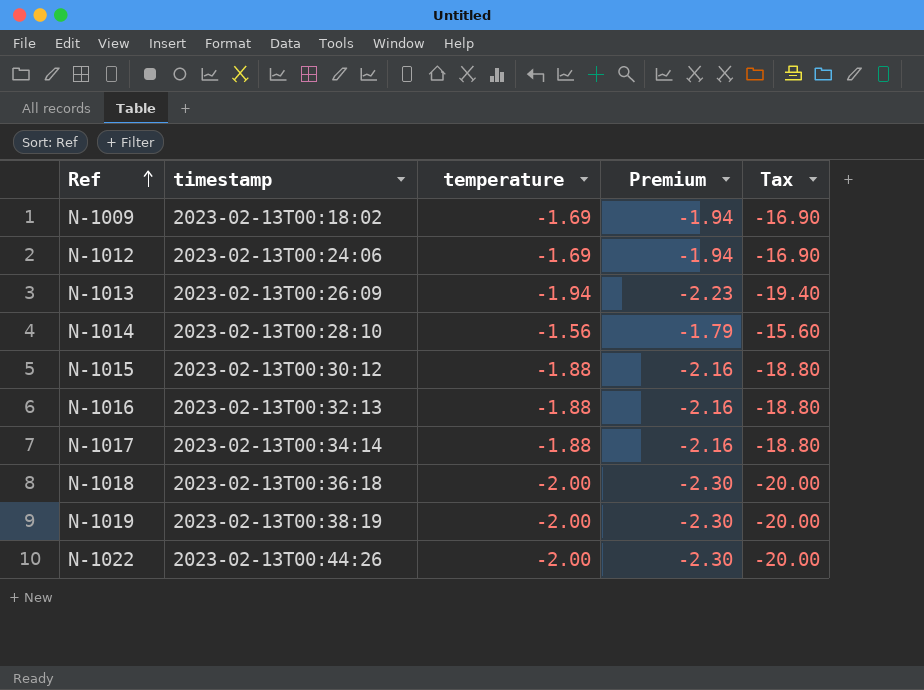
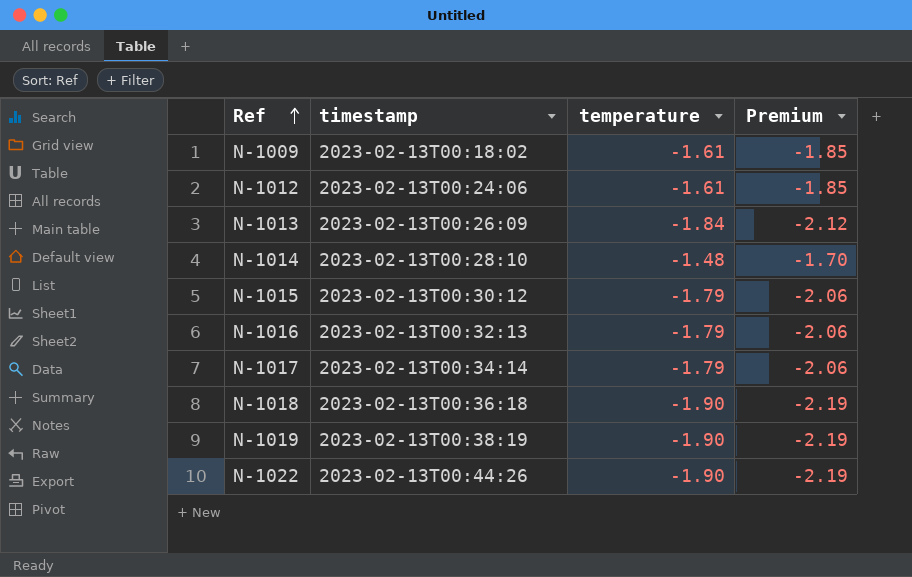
column Tax | formula: [temperature] * 10 -> none
N-1009 | temperature: -1.69 -> -1.61
N-1009 | Premium: -1.94 -> -1.85
N-1012 | temperature: -1.69 -> -1.61
N-1012 | Premium: -1.94 -> -1.85
N-1013 | temperature: -1.94 -> -1.84
N-1013 | Premium: -2.23 -> -2.12
N-1014 | temperature: -1.56 -> -1.48
N-1014 | Premium: -1.79 -> -1.70
N-1015 | temperature: -1.88 -> -1.79
N-1015 | Premium: -2.16 -> -2.06
N-1016 | temperature: -1.88 -> -1.79
N-1016 | Premium: -2.16 -> -2.06
N-1017 | temperature: -1.88 -> -1.79
N-1017 | Premium: -2.16 -> -2.06
N-1018 | temperature: -2.00 -> -1.90
N-1018 | Premium: -2.30 -> -2.19
N-1019 | temperature: -2.00 -> -1.90
N-1019 | Premium: -2.30 -> -2.19
N-1022 | temperature: -2.00 -> -1.90
N-1022 | Premium: -2.30 -> -2.19

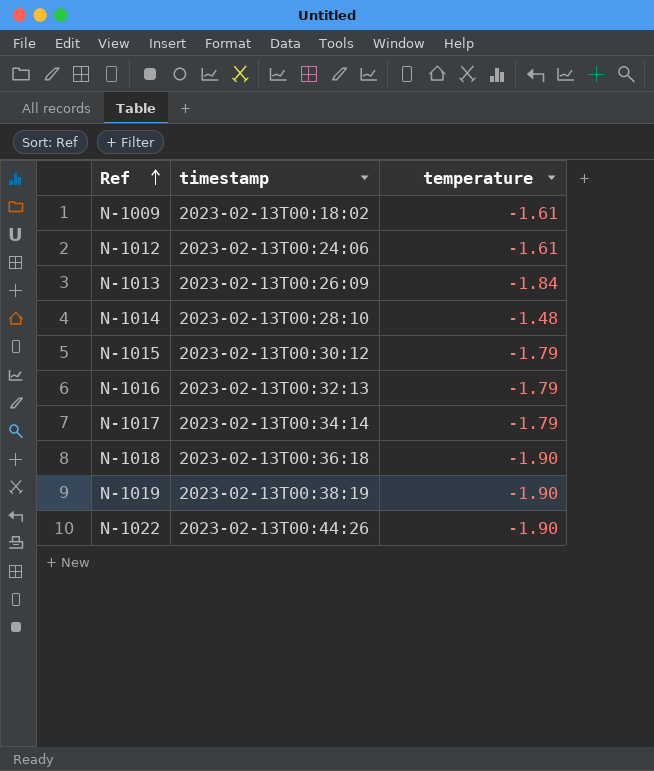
column Premium | formula: [temperature] * 1.15 -> none

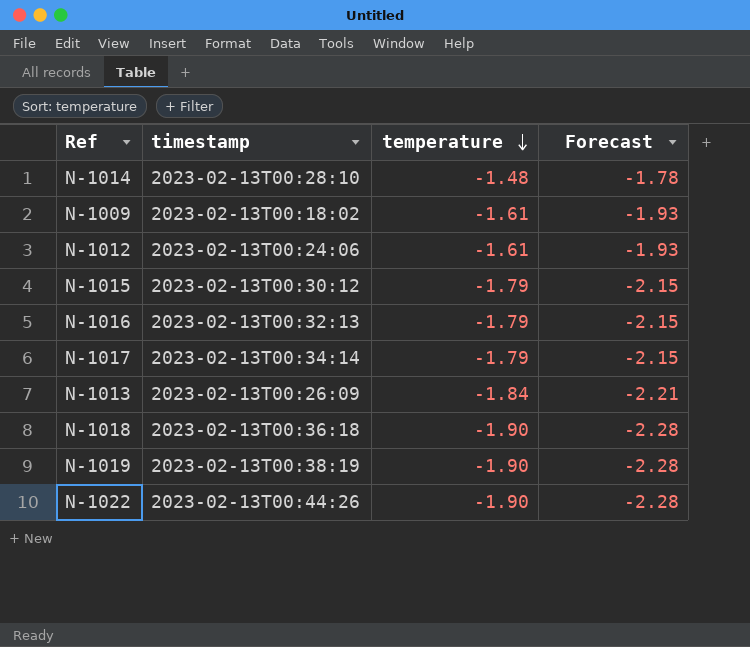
row order: Ref ascending -> temperature descending
column Forecast | formula: none -> [temperature] * 1.2

